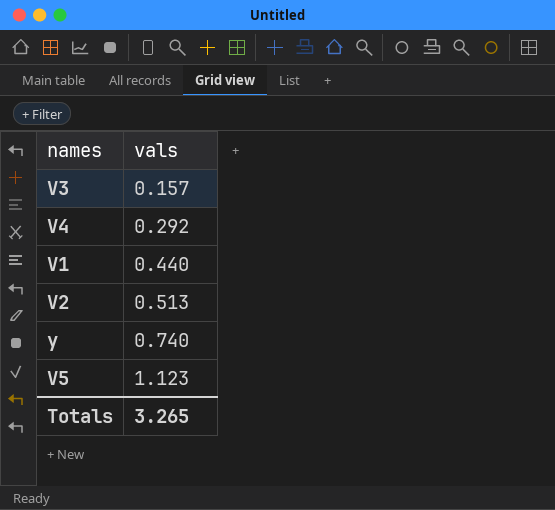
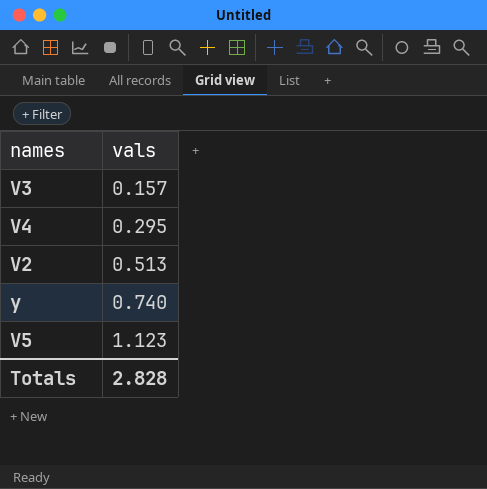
row V1: 0.440 -> none
V4 | vals: 0.292 -> 0.295
Totals | vals: 3.265 -> 2.828

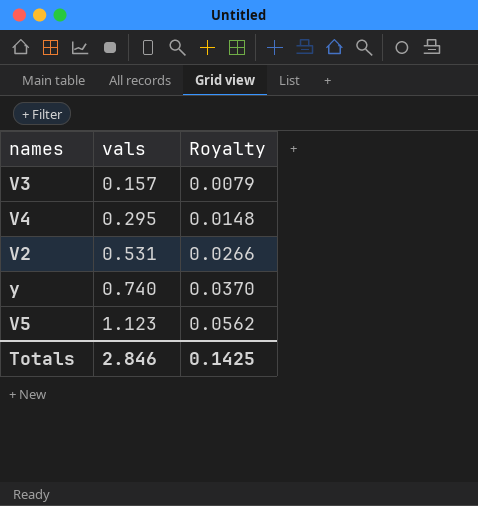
column Royalty | formula: none -> [vals] * 0.05
V2 | vals: 0.513 -> 0.531
Totals | vals: 2.828 -> 2.846

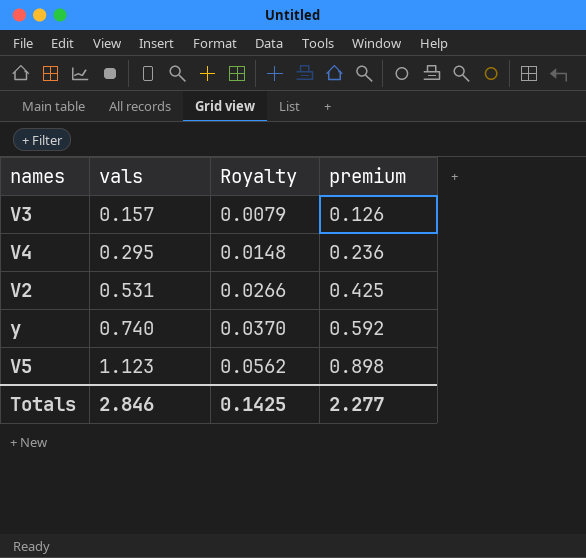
column premium | formula: none -> [vals] * 0.8

